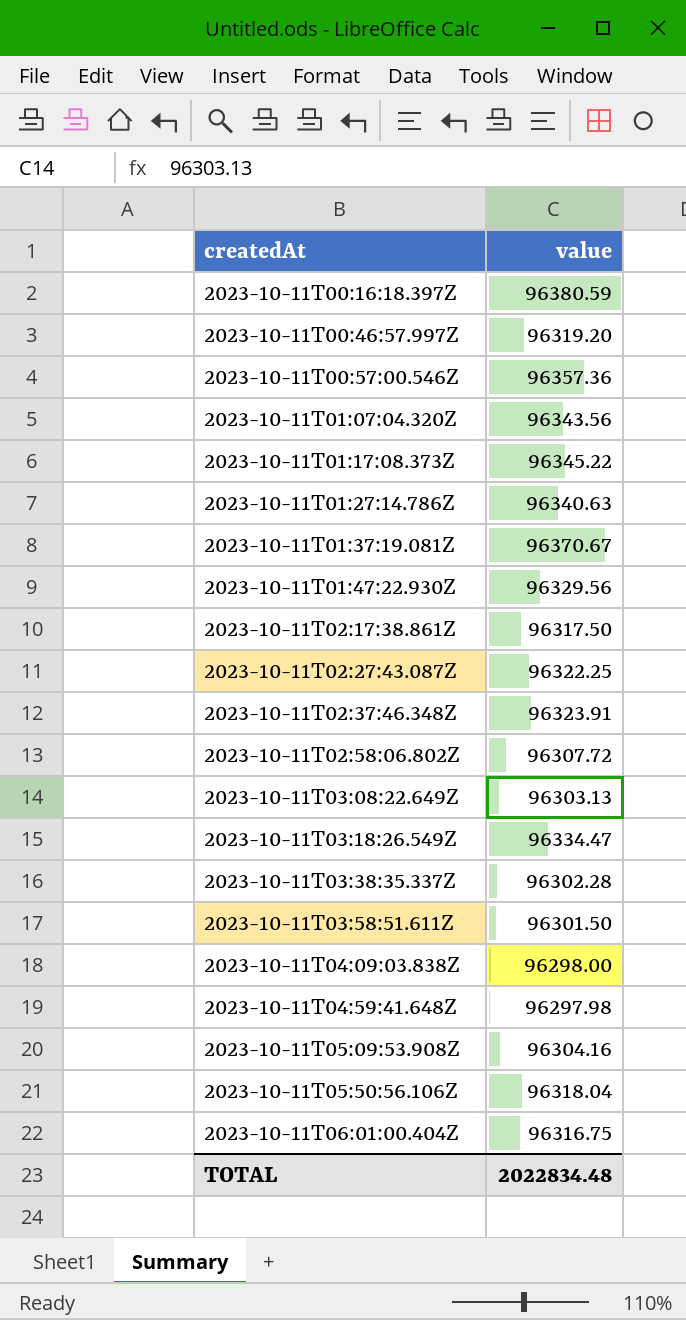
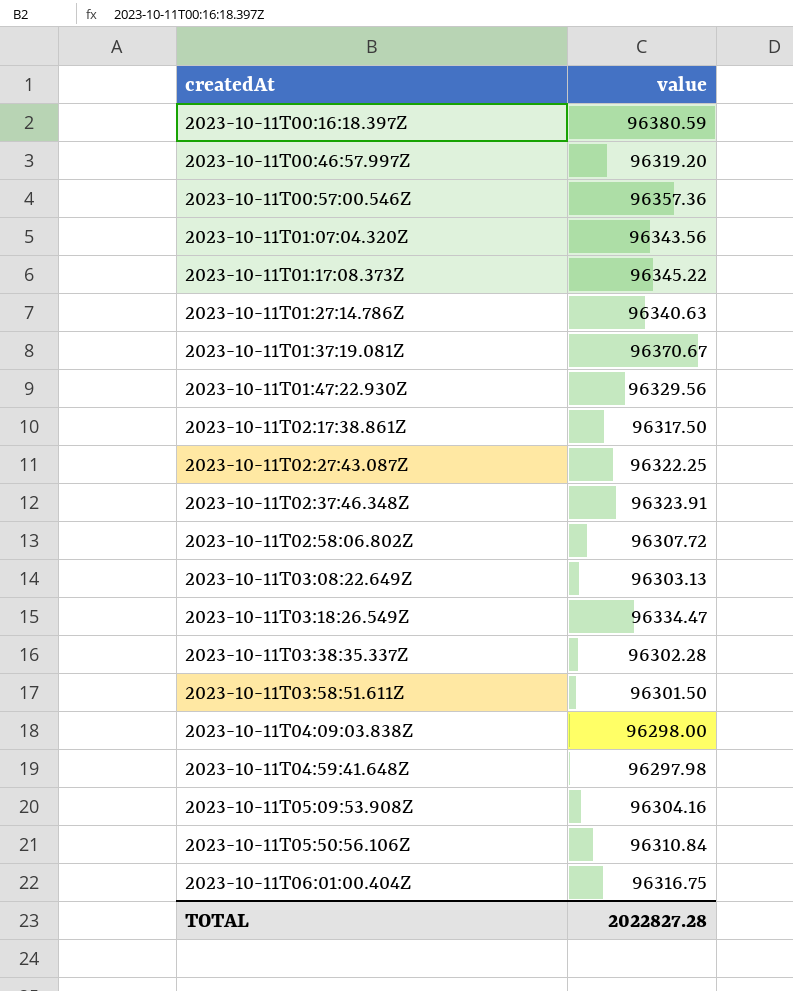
2023-10-11T05:50:56.106Z | value: 96318.04 -> 96310.84
TOTAL | value: 2022834.48 -> 2022827.28

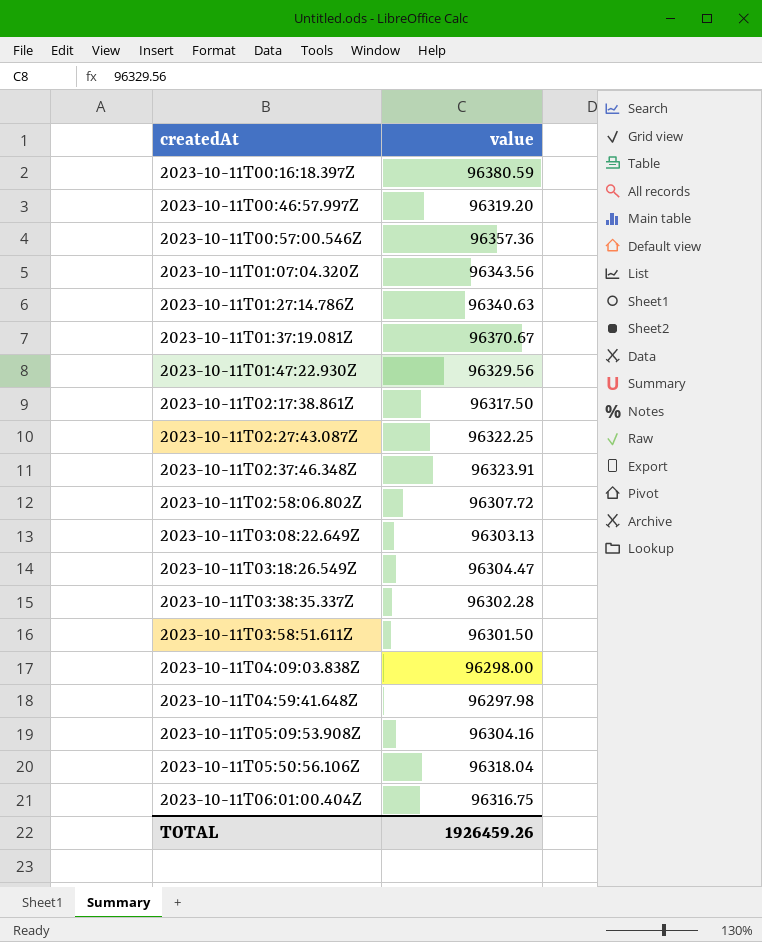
row 2023-10-11T01:17:08.373Z: 96345.22 -> none
2023-10-11T03:18:26.549Z | value: 96334.47 -> 96304.47
2023-10-11T05:50:56.106Z | value: 96310.84 -> 96318.04
TOTAL | value: 2022827.28 -> 1926459.26

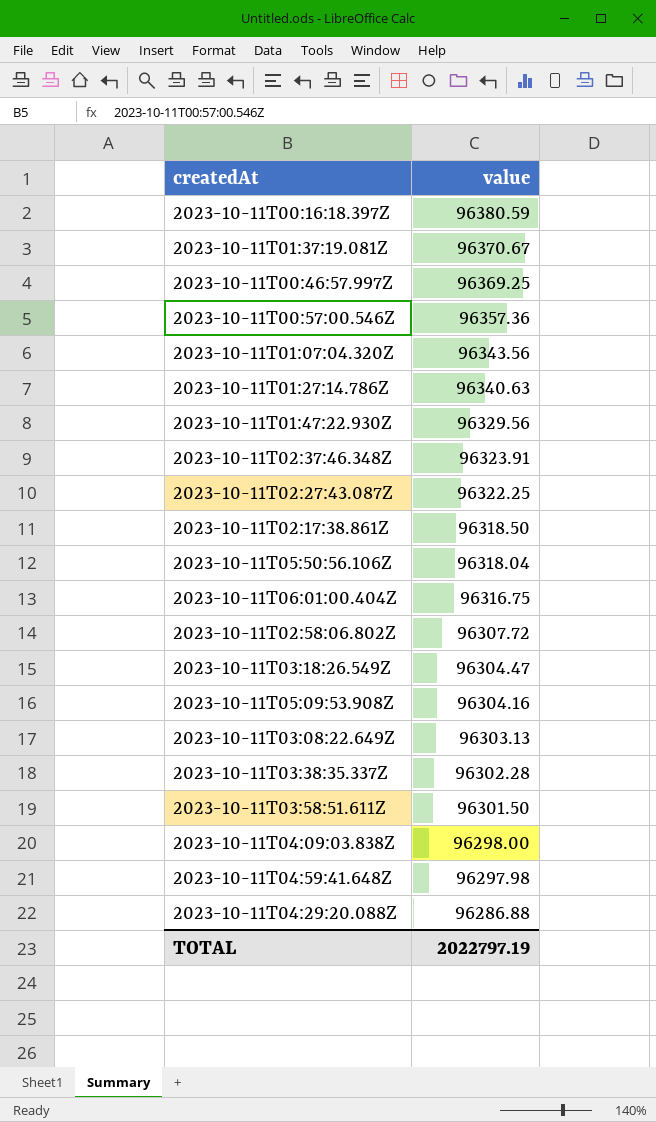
row order: createdAt ascending -> value descending
2023-10-11T00:46:57.997Z | value: 96319.20 -> 96369.25
2023-10-11T02:17:38.861Z | value: 96317.50 -> 96318.50
row 2023-10-11T04:29:20.088Z: none -> 96286.88
TOTAL | value: 1926459.26 -> 2022797.19

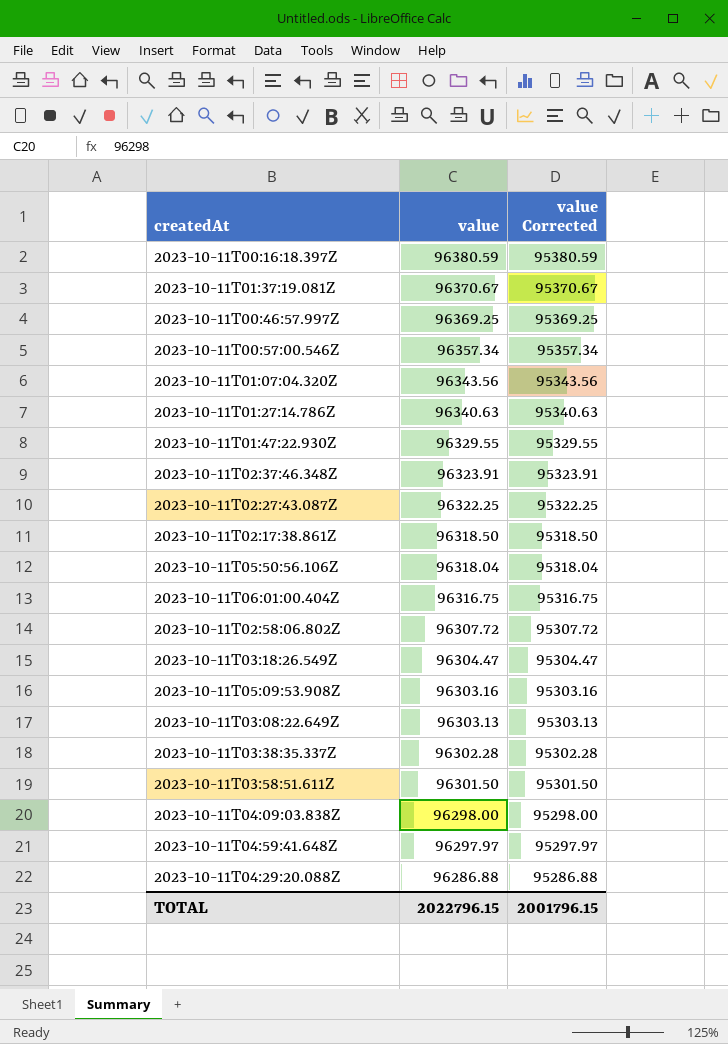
column value Corrected | formula: none -> [value] - 1000
2023-10-11T00:57:00.546Z | value: 96357.36 -> 96357.34
2023-10-11T01:47:22.930Z | value: 96329.56 -> 96329.55
2023-10-11T05:09:53.908Z | value: 96304.16 -> 96303.16
2023-10-11T04:59:41.648Z | value: 96297.98 -> 96297.97
TOTAL | value: 2022797.19 -> 2022796.15

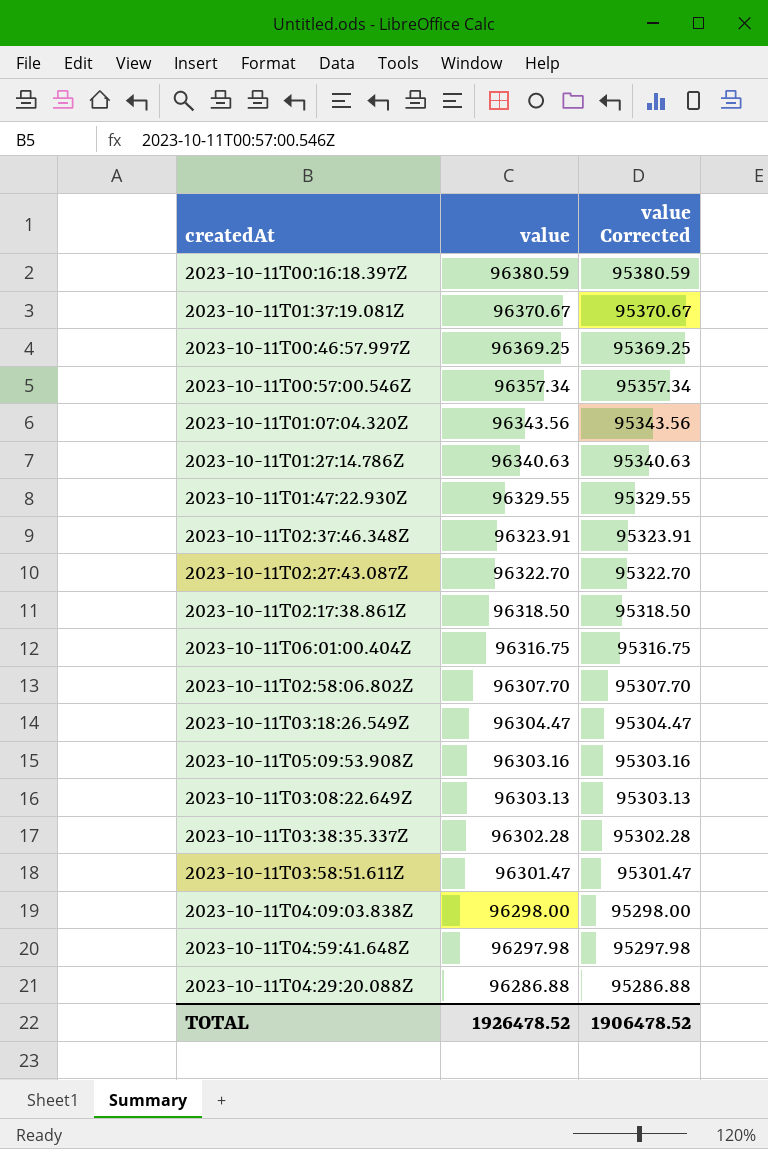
row 2023-10-11T05:50:56.106Z: 96318.04 | 95318.04 -> none
2023-10-11T02:27:43.087Z | value: 96322.25 -> 96322.70
2023-10-11T02:27:43.087Z | value Corrected: 95322.25 -> 95322.70
2023-10-11T02:58:06.802Z | value: 96307.72 -> 96307.70
2023-10-11T02:58:06.802Z | value Corrected: 95307.72 -> 95307.70
2023-10-11T03:58:51.611Z | value: 96301.50 -> 96301.47
2023-10-11T03:58:51.611Z | value Corrected: 95301.50 -> 95301.47
2023-10-11T04:59:41.648Z | value: 96297.97 -> 96297.98
2023-10-11T04:59:41.648Z | value Corrected: 95297.97 -> 95297.98
TOTAL | value: 2022796.15 -> 1926478.52
TOTAL | value Corrected: 2001796.15 -> 1906478.52

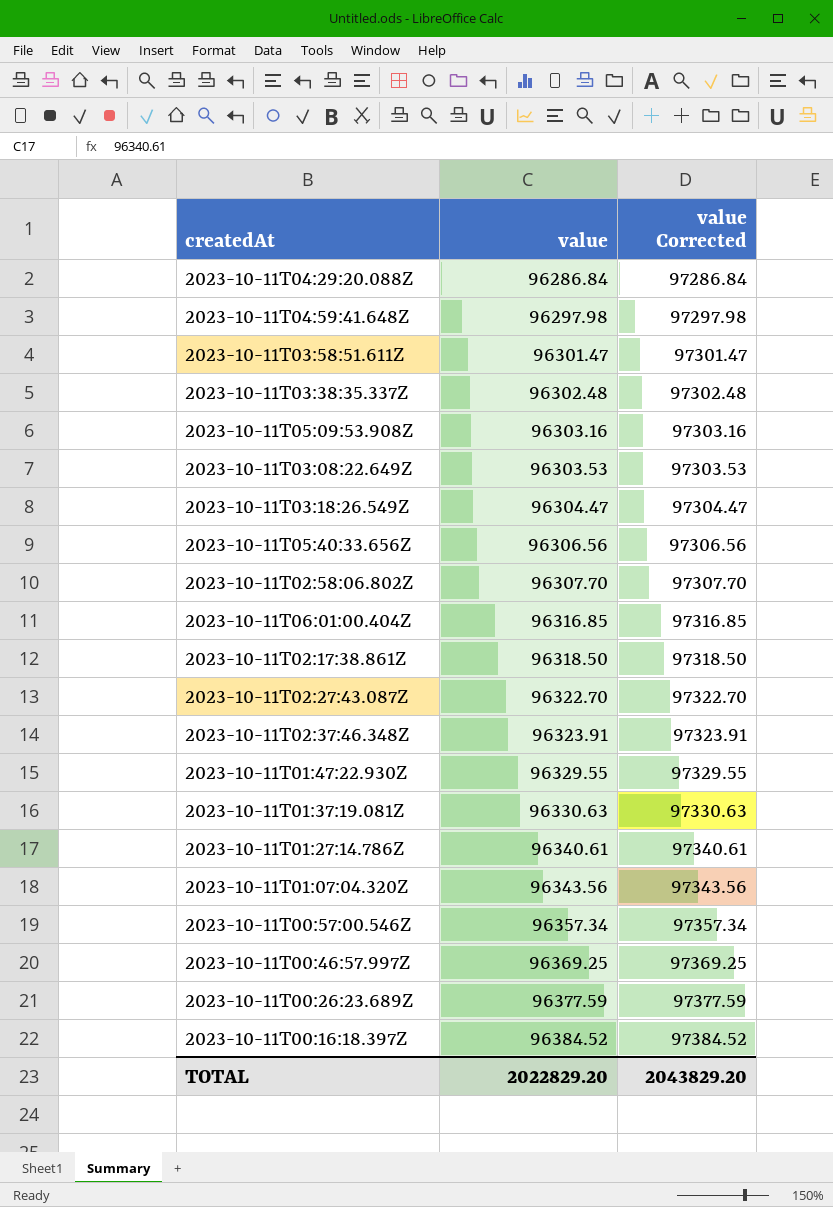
row order: value descending -> value ascending
column value Corrected | formula: [value] - 1000 -> [value] + 1000
row 2023-10-11T04:09:03.838Z: 96298.00 | 95298.00 -> none
2023-10-11T04:29:20.088Z | value: 96286.88 -> 96286.84
2023-10-11T03:38:35.337Z | value: 96302.28 -> 96302.48
2023-10-11T03:08:22.649Z | value: 96303.13 -> 96303.53
row 2023-10-11T05:40:33.656Z: none -> 96306.56 | 97306.56
2023-10-11T06:01:00.404Z | value: 96316.75 -> 96316.85
2023-10-11T01:37:19.081Z | value: 96370.67 -> 96330.63
2023-10-11T01:27:14.786Z | value: 96340.63 -> 96340.61
row 2023-10-11T00:26:23.689Z: none -> 96377.59 | 97377.59
2023-10-11T00:16:18.397Z | value: 96380.59 -> 96384.52
TOTAL | value: 1926478.52 -> 2022829.20
TOTAL | value Corrected: 1906478.52 -> 2043829.20

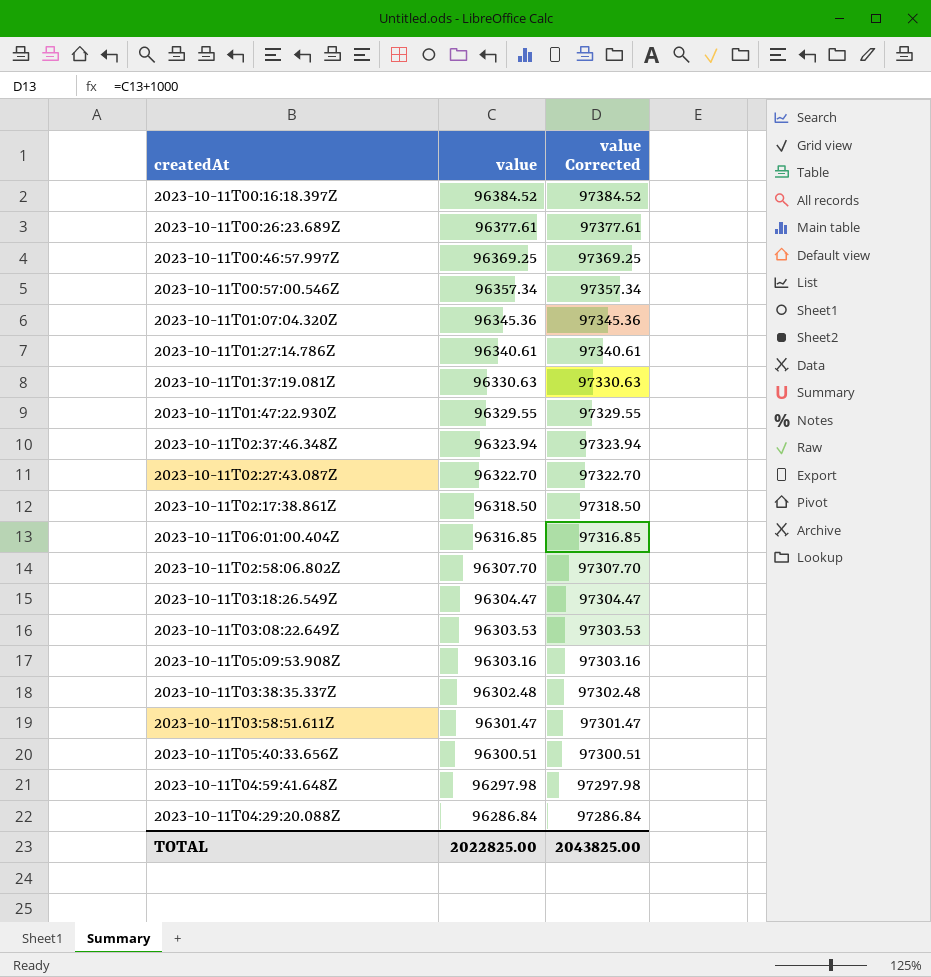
row order: value ascending -> value descending
2023-10-11T00:26:23.689Z | value: 96377.59 -> 96377.61
2023-10-11T00:26:23.689Z | value Corrected: 97377.59 -> 97377.61
2023-10-11T01:07:04.320Z | value: 96343.56 -> 96345.36
2023-10-11T01:07:04.320Z | value Corrected: 97343.56 -> 97345.36
2023-10-11T02:37:46.348Z | value: 96323.91 -> 96323.94
2023-10-11T02:37:46.348Z | value Corrected: 97323.91 -> 97323.94
2023-10-11T05:40:33.656Z | value: 96306.56 -> 96300.51
2023-10-11T05:40:33.656Z | value Corrected: 97306.56 -> 97300.51
TOTAL | value: 2022829.20 -> 2022825.00
TOTAL | value Corrected: 2043829.20 -> 2043825.00

